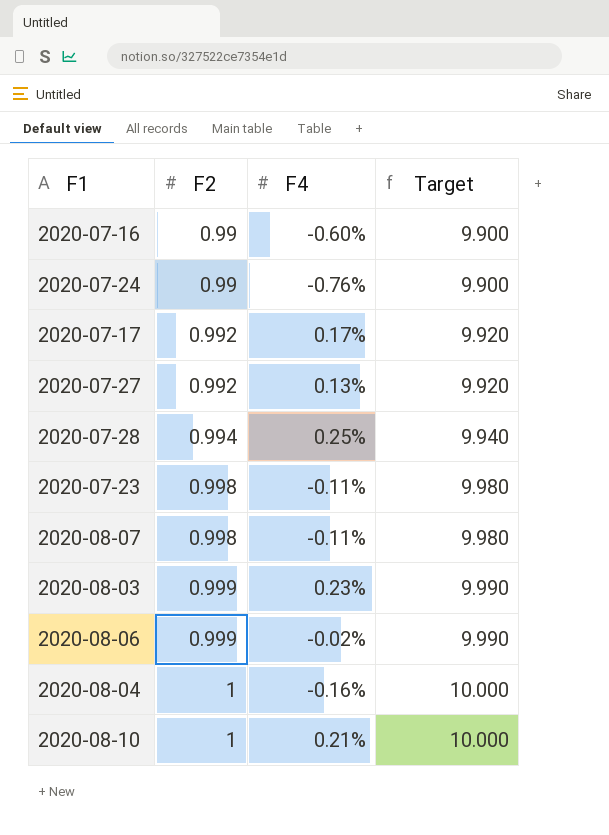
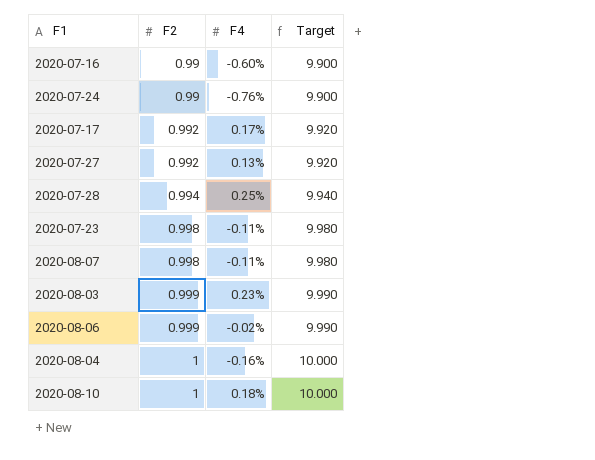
2020-08-10 | F4: 0.21% -> 0.18%

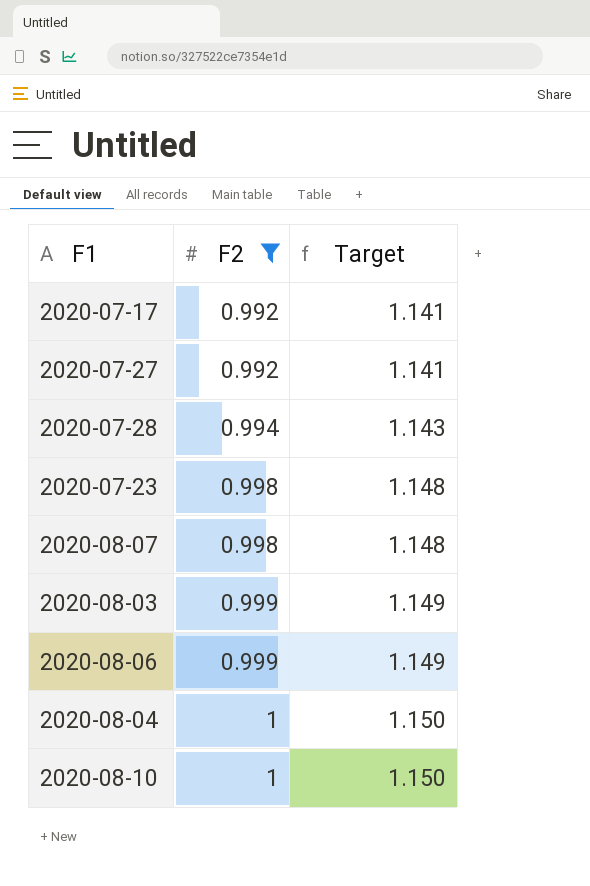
filter: none -> F2 != 0.99
column F4 | position: 3 -> none
column Target | formula: [F2] * 10 -> [F2] * 1.15

